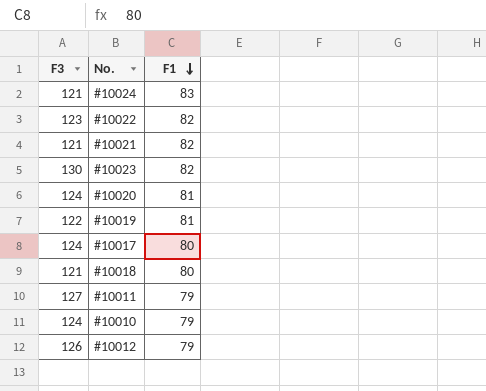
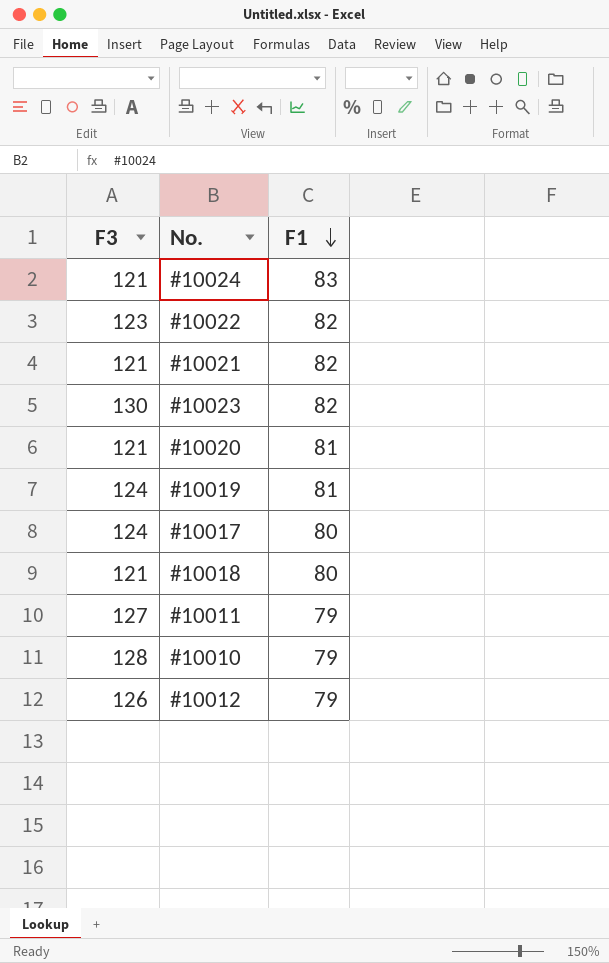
#10020 | F3: 124 -> 121
#10019 | F3: 122 -> 124
#10010 | F3: 124 -> 128

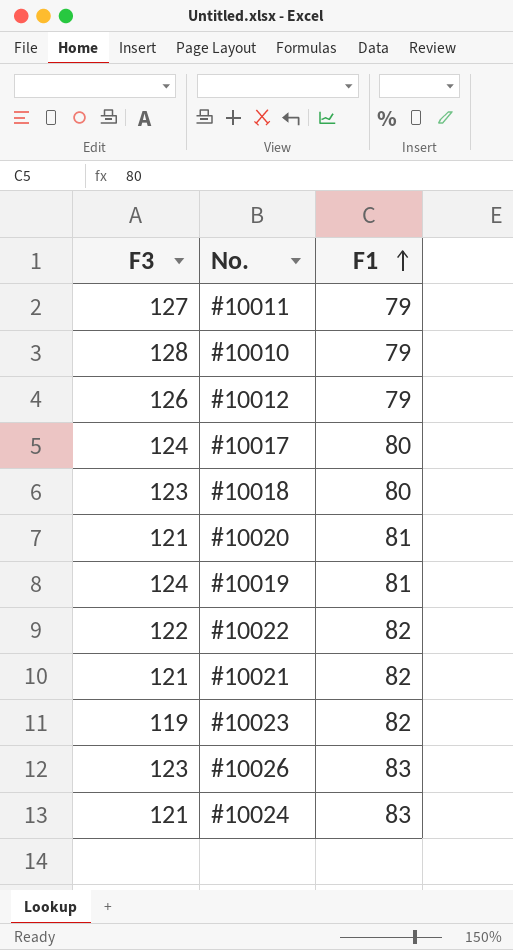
row order: F1 descending -> F1 ascending
#10018 | F3: 121 -> 123
#10022 | F3: 123 -> 122
#10023 | F3: 130 -> 119
row #10026: none -> 123 | 83

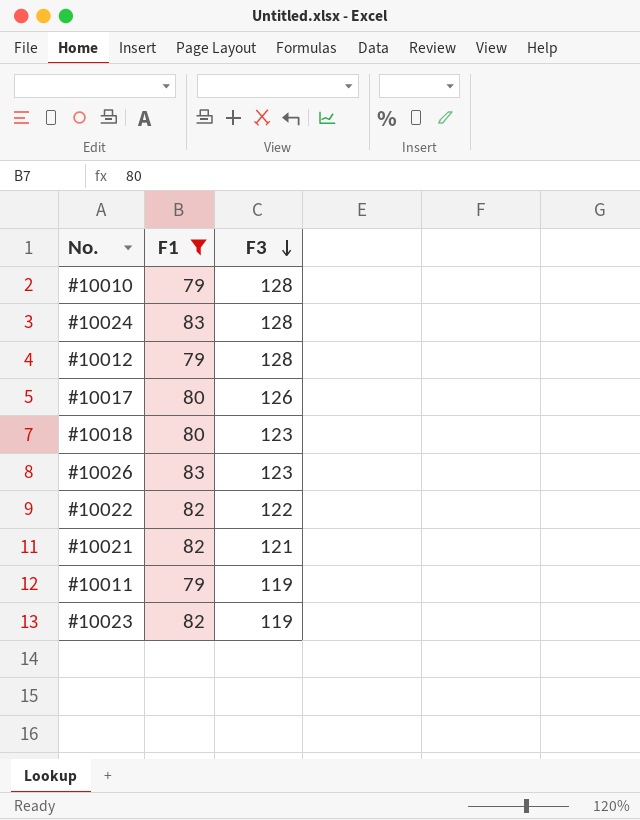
filter: none -> F1 != 81
row order: F1 ascending -> F3 descending
column F3 | position: 1 -> 3
#10024 | F3: 121 -> 128
#10012 | F3: 126 -> 128
#10017 | F3: 124 -> 126
#10011 | F3: 127 -> 119

